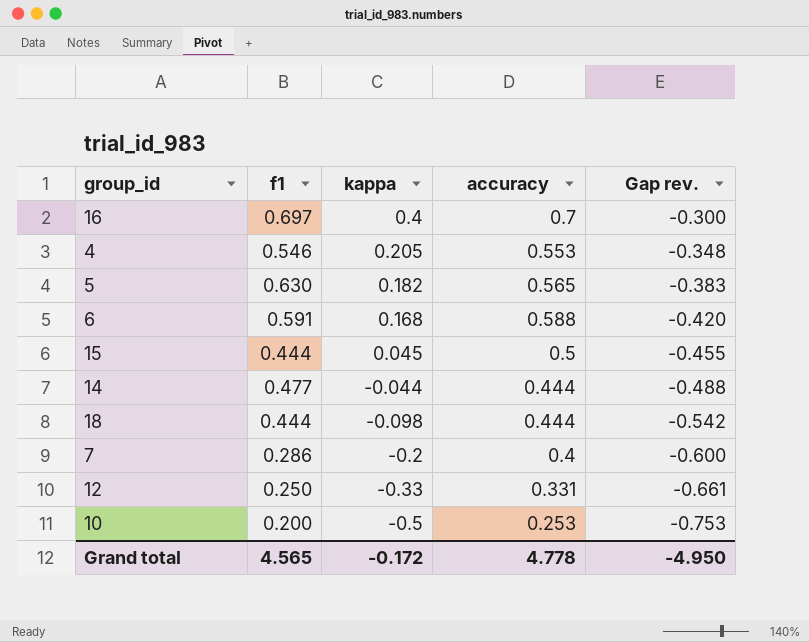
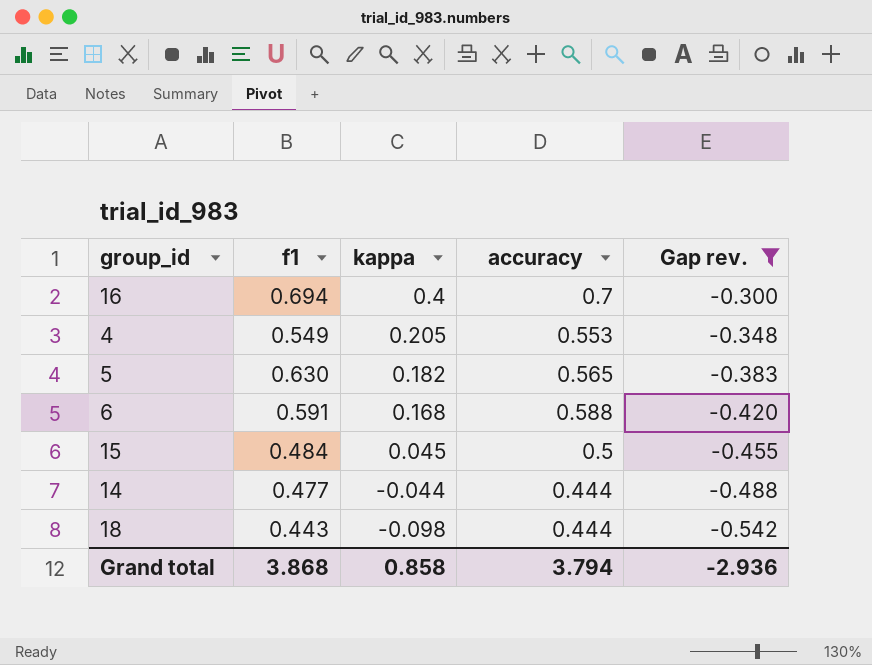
filter: none -> Gap rev. >= -0.542
16 | f1: 0.697 -> 0.694
4 | f1: 0.546 -> 0.549
15 | f1: 0.444 -> 0.484
18 | f1: 0.444 -> 0.443
Grand total | f1: 4.565 -> 3.868
Grand total | kappa: -0.172 -> 0.858
Grand total | accuracy: 4.778 -> 3.794
Grand total | Gap rev.: -4.950 -> -2.936

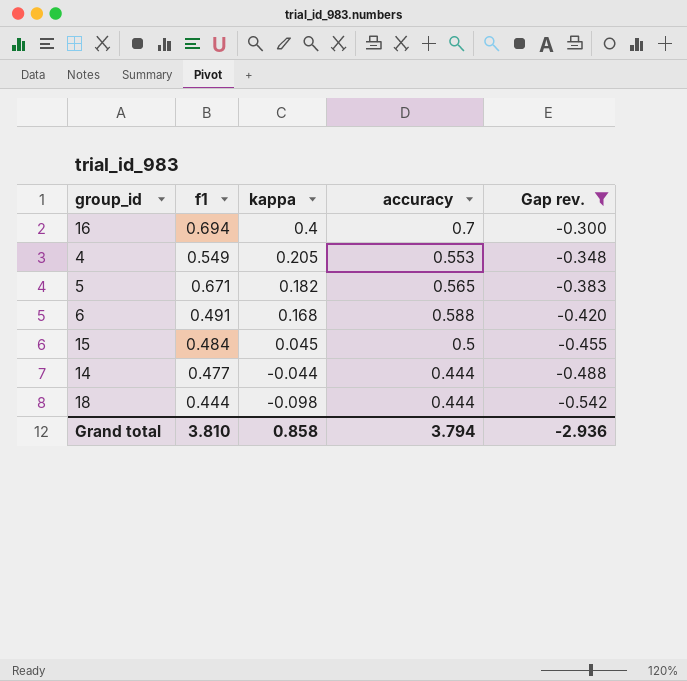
5 | f1: 0.630 -> 0.671
6 | f1: 0.591 -> 0.491
18 | f1: 0.443 -> 0.444
Grand total | f1: 3.868 -> 3.810

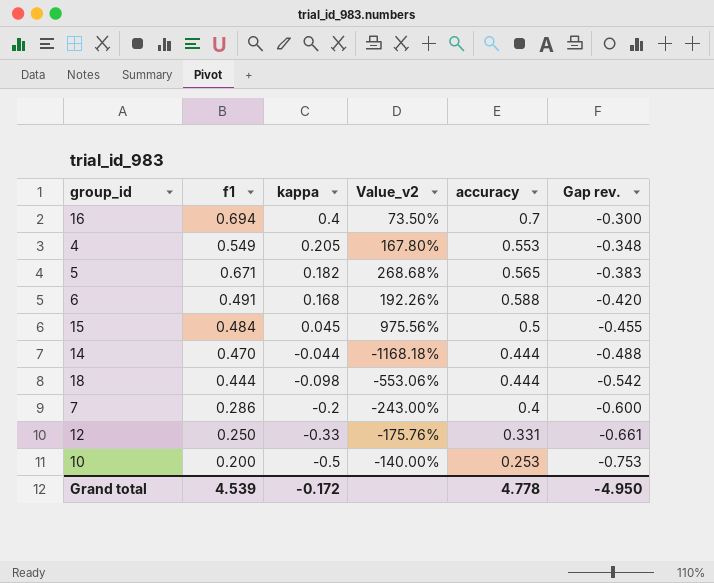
filter: Gap rev. >= -0.542 -> none
column Value_v2 | formula: none -> ([f1] - [kappa]) / [kappa]
14 | f1: 0.477 -> 0.470
Grand total | f1: 3.810 -> 4.539
Grand total | kappa: 0.858 -> -0.172
Grand total | accuracy: 3.794 -> 4.778
Grand total | Gap rev.: -2.936 -> -4.950

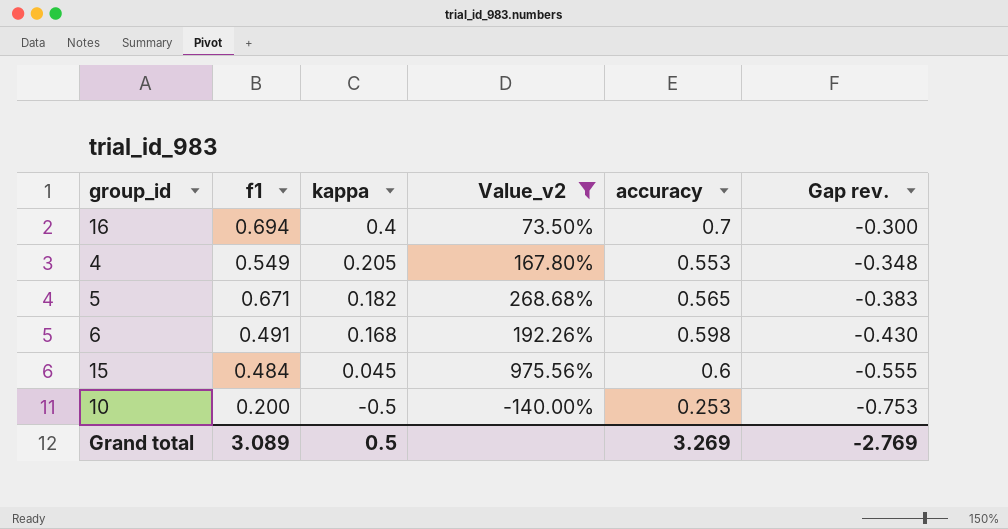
filter: none -> Value_v2 >= -140.00%
6 | accuracy: 0.588 -> 0.598
6 | Gap rev.: -0.420 -> -0.430
15 | accuracy: 0.5 -> 0.6
15 | Gap rev.: -0.455 -> -0.555
Grand total | f1: 4.539 -> 3.089
Grand total | kappa: -0.172 -> 0.5
Grand total | accuracy: 4.778 -> 3.269
Grand total | Gap rev.: -4.950 -> -2.769

